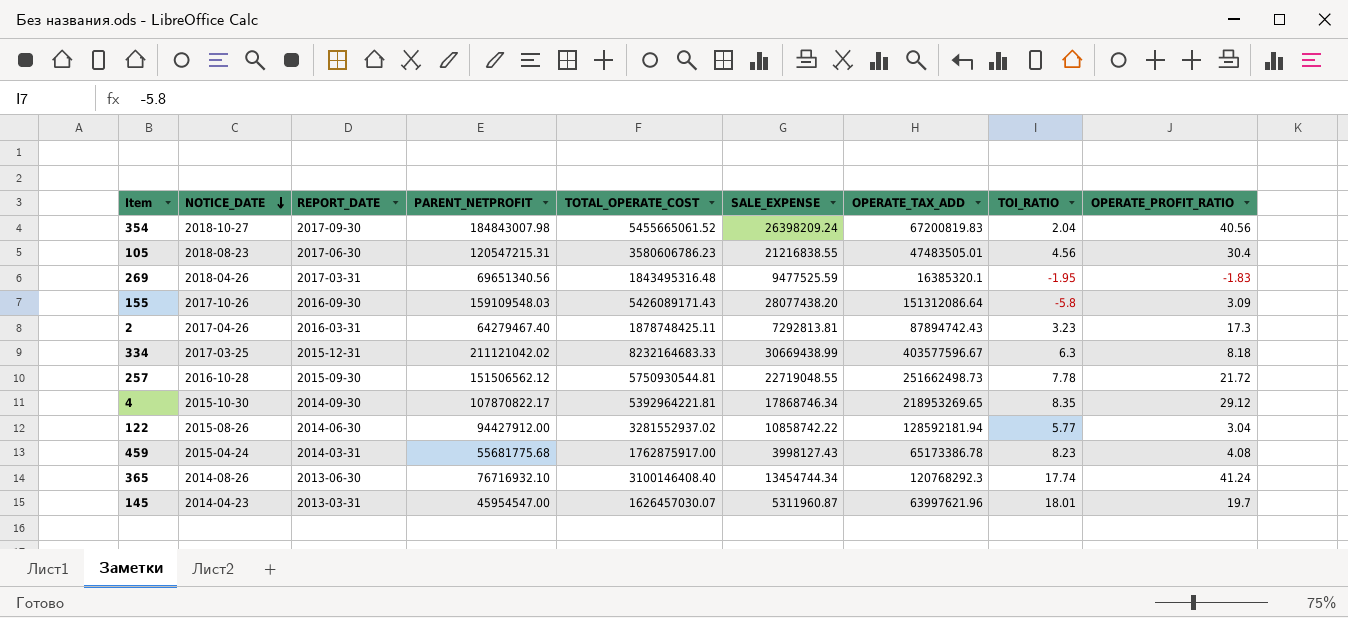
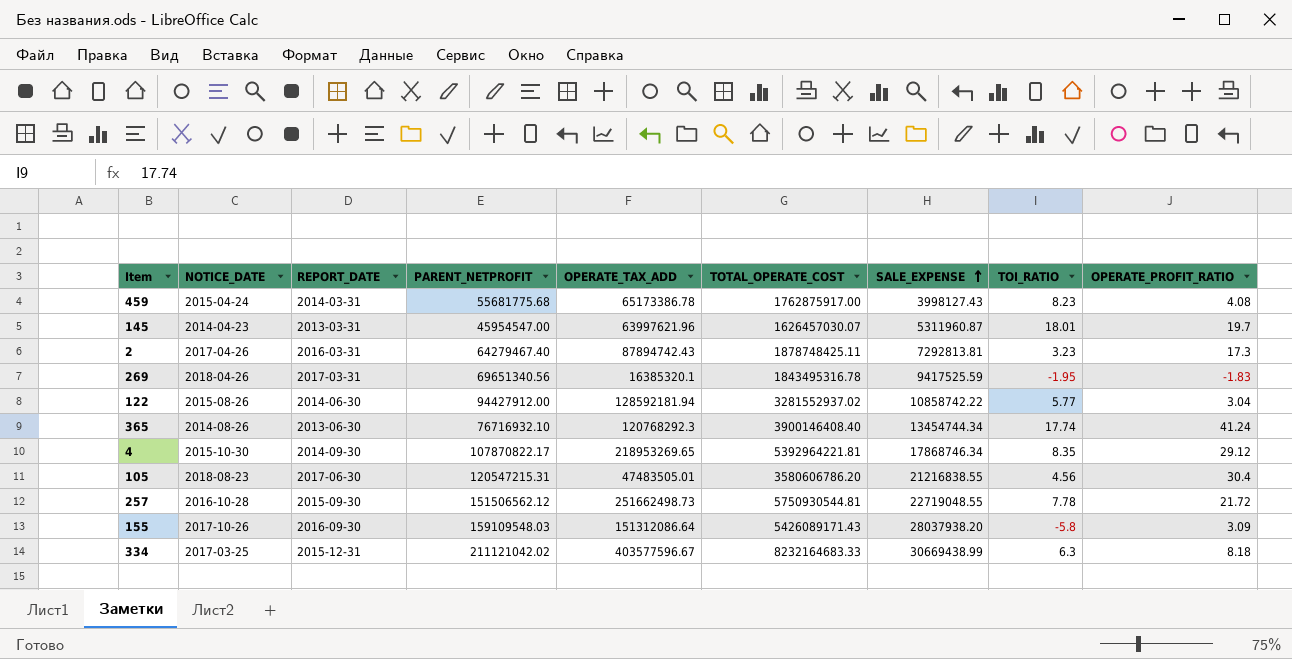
row order: NOTICE_DATE descending -> SALE_EXPENSE ascending
column OPERATE_TAX_ADD | position: 7 -> 5
row 354: 2018-10-27 | 2017-09-30 | 184843007.98 | 5455665061.52 | 26398209.24 | 67200819.83 | 2.04 | 40.56 -> none
269 | TOTAL_OPERATE_COST: 1843495316.48 -> 1843495316.78
269 | SALE_EXPENSE: 9477525.59 -> 9417525.59
365 | TOTAL_OPERATE_COST: 3100146408.40 -> 3900146408.40
105 | TOTAL_OPERATE_COST: 3580606786.23 -> 3580606786.20
155 | SALE_EXPENSE: 28077438.20 -> 28037938.20

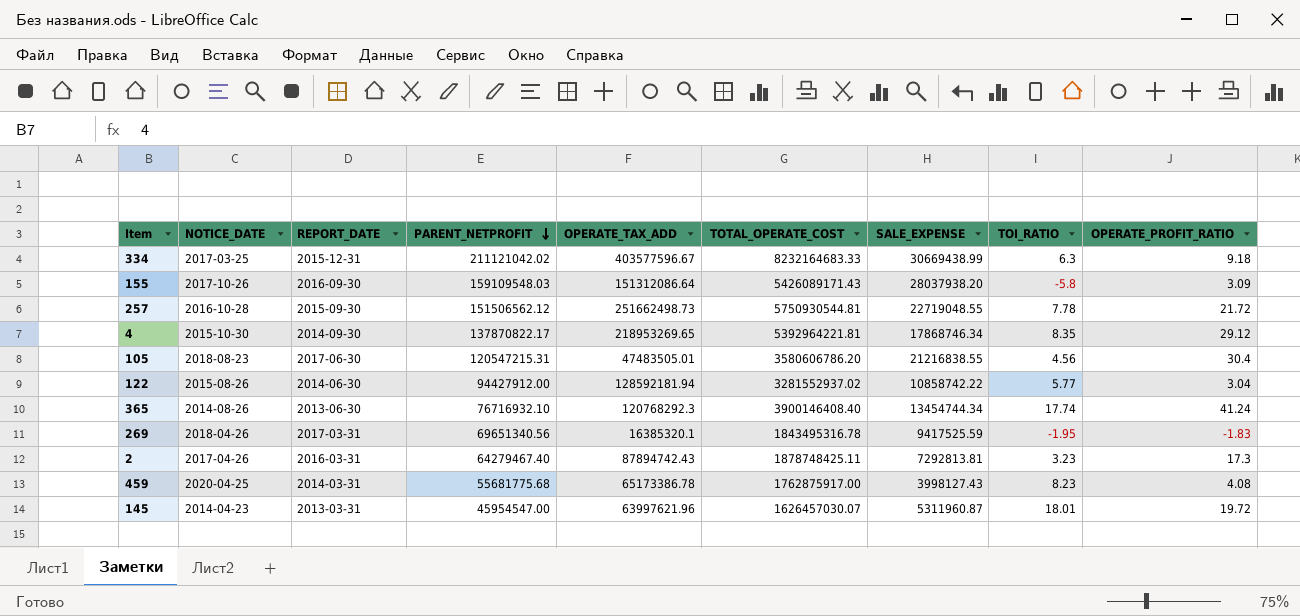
row order: SALE_EXPENSE ascending -> PARENT_NETPROFIT descending
334 | OPERATE_PROFIT_RATIO: 8.18 -> 9.18
4 | PARENT_NETPROFIT: 107870822.17 -> 137870822.17
459 | NOTICE_DATE: 2015-04-24 -> 2020-04-25
145 | OPERATE_PROFIT_RATIO: 19.7 -> 19.72

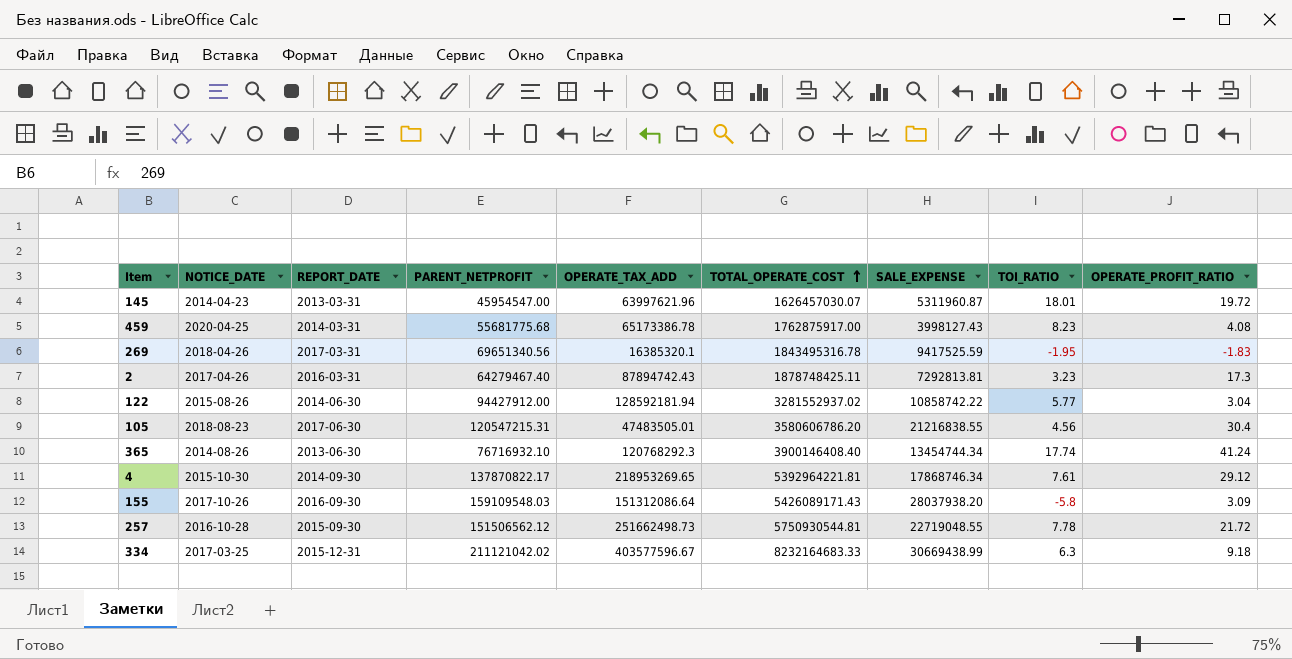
row order: PARENT_NETPROFIT descending -> TOTAL_OPERATE_COST ascending
4 | TOI_RATIO: 8.35 -> 7.61

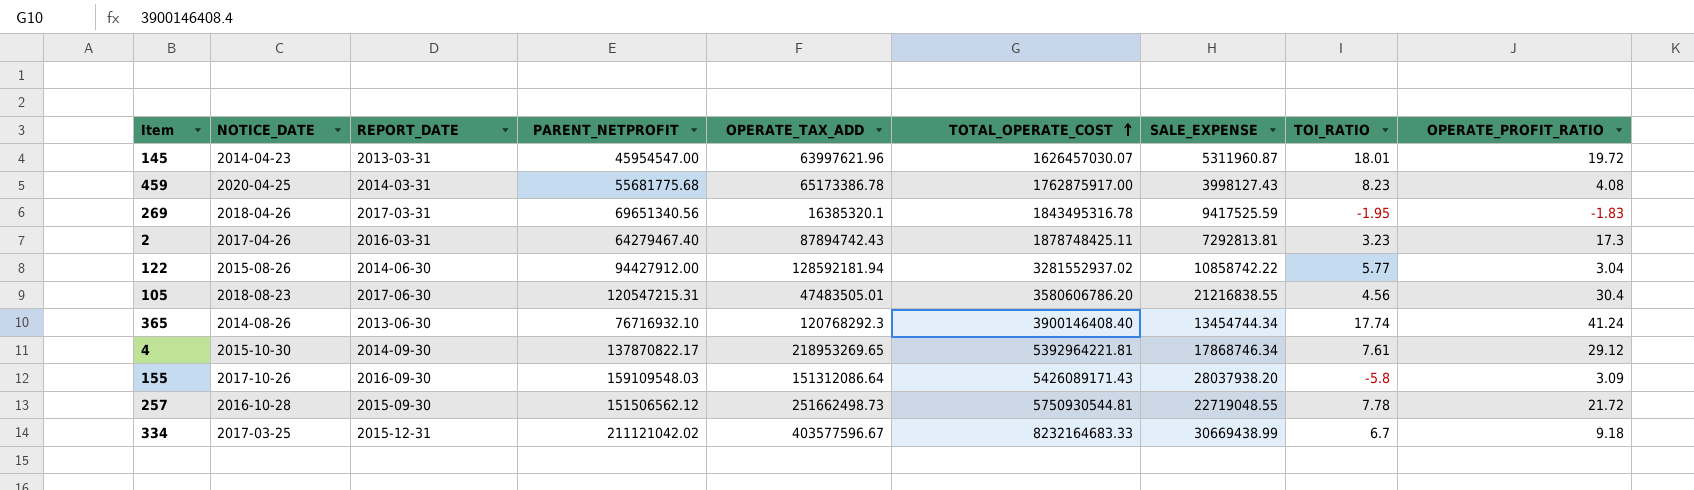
334 | TOI_RATIO: 6.3 -> 6.7

